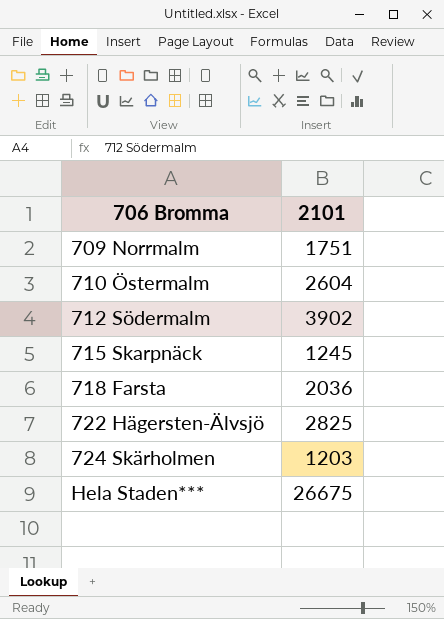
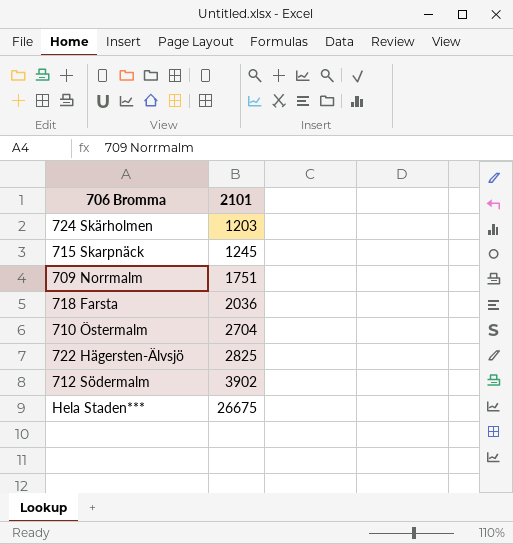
row order: 706 Bromma ascending -> 2101 ascending
710 Östermalm | 2101: 2604 -> 2704

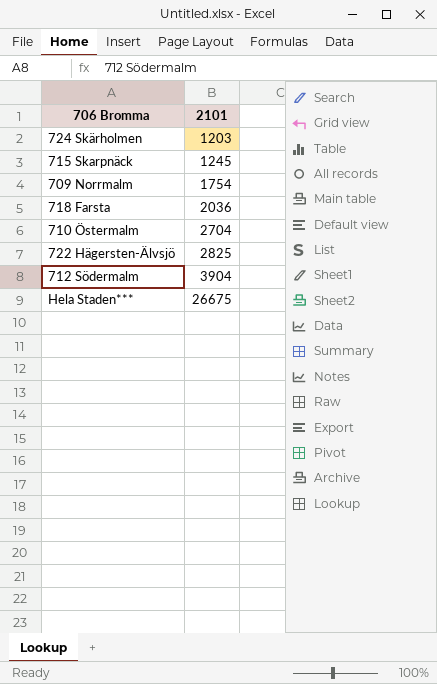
709 Norrmalm | 2101: 1751 -> 1754
712 Södermalm | 2101: 3902 -> 3904

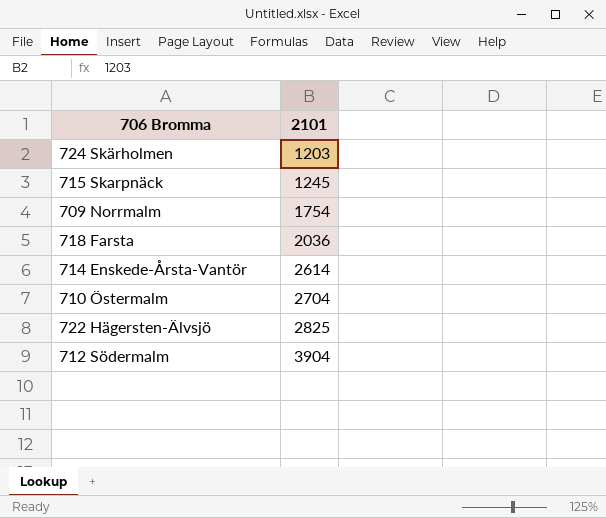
row Hela Staden***: 26675 -> none
row 714 Enskede-Årsta-Vantör: none -> 2614

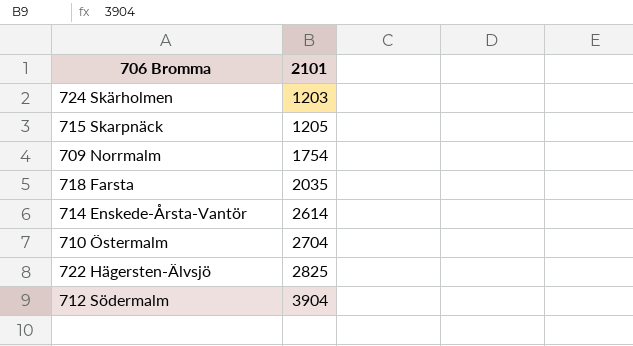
715 Skarpnäck | 2101: 1245 -> 1205
718 Farsta | 2101: 2036 -> 2035

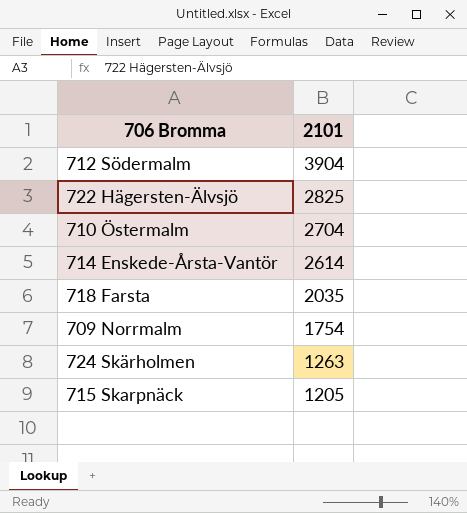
row order: 2101 ascending -> 2101 descending
724 Skärholmen | 2101: 1203 -> 1263

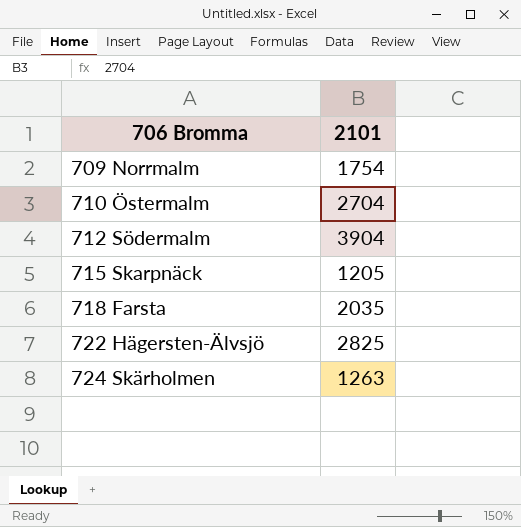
row order: 2101 descending -> 706 Bromma ascending
row 714 Enskede-Årsta-Vantör: 2614 -> none

